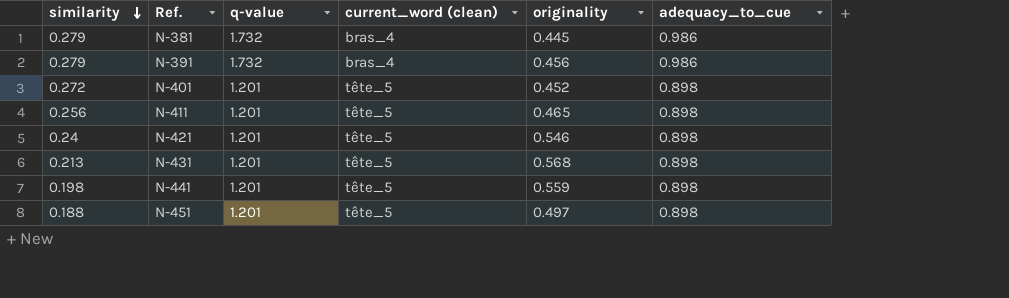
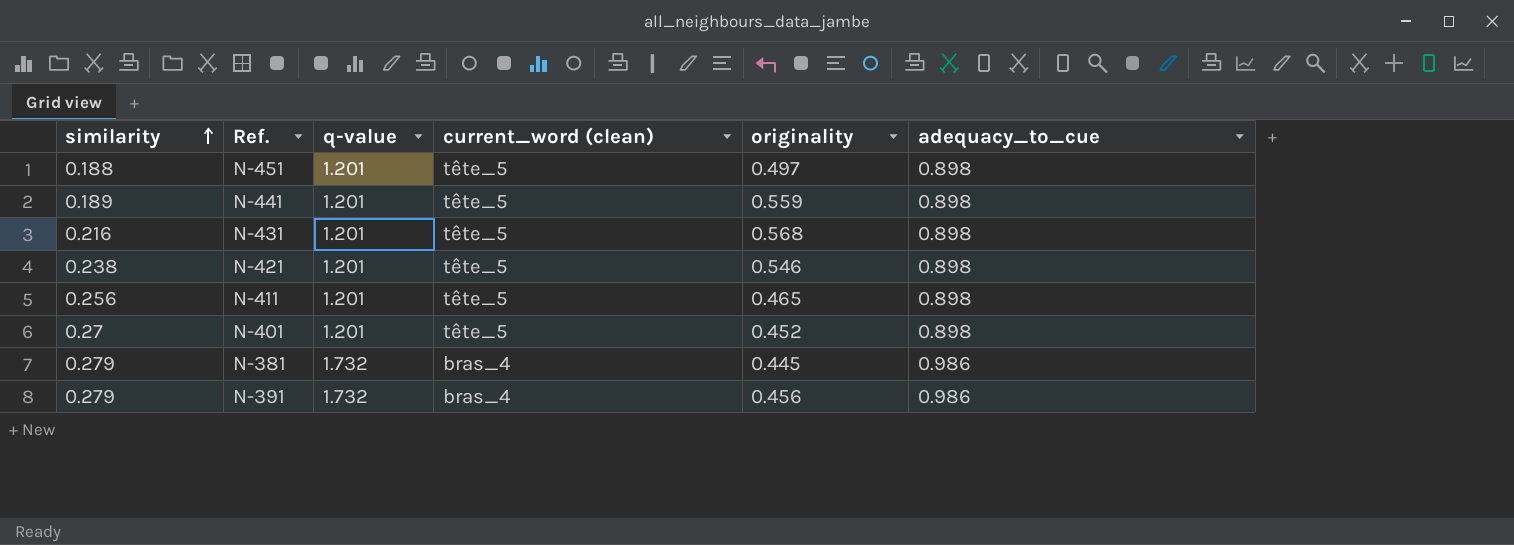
row order: similarity descending -> similarity ascending
N-441 | similarity: 0.198 -> 0.189
N-431 | similarity: 0.213 -> 0.216
N-421 | similarity: 0.24 -> 0.238
N-401 | similarity: 0.272 -> 0.27

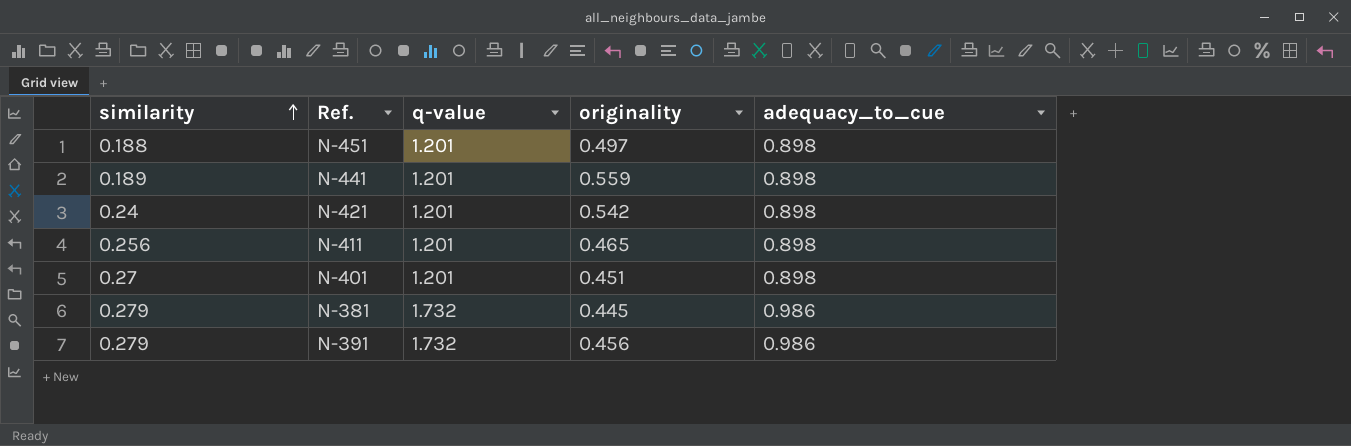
column current_word (clean) | position: 4 -> none
row N-431: 0.216 | 1.201 | tête_5 | 0.568 | 0.898 -> none
N-421 | similarity: 0.238 -> 0.24
N-421 | originality: 0.546 -> 0.542
N-401 | originality: 0.452 -> 0.451

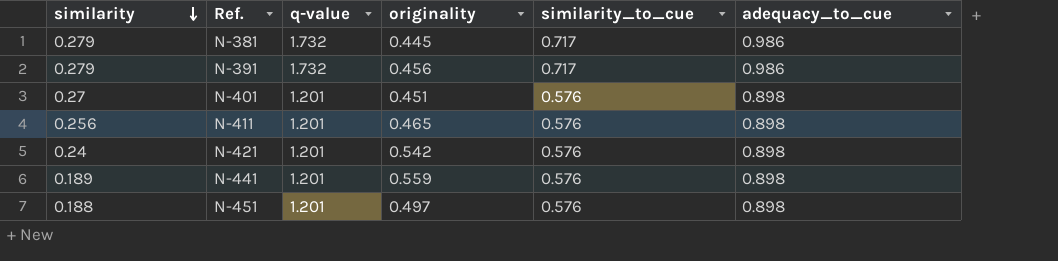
row order: similarity ascending -> similarity descending
column similarity_to_cue | position: none -> 5

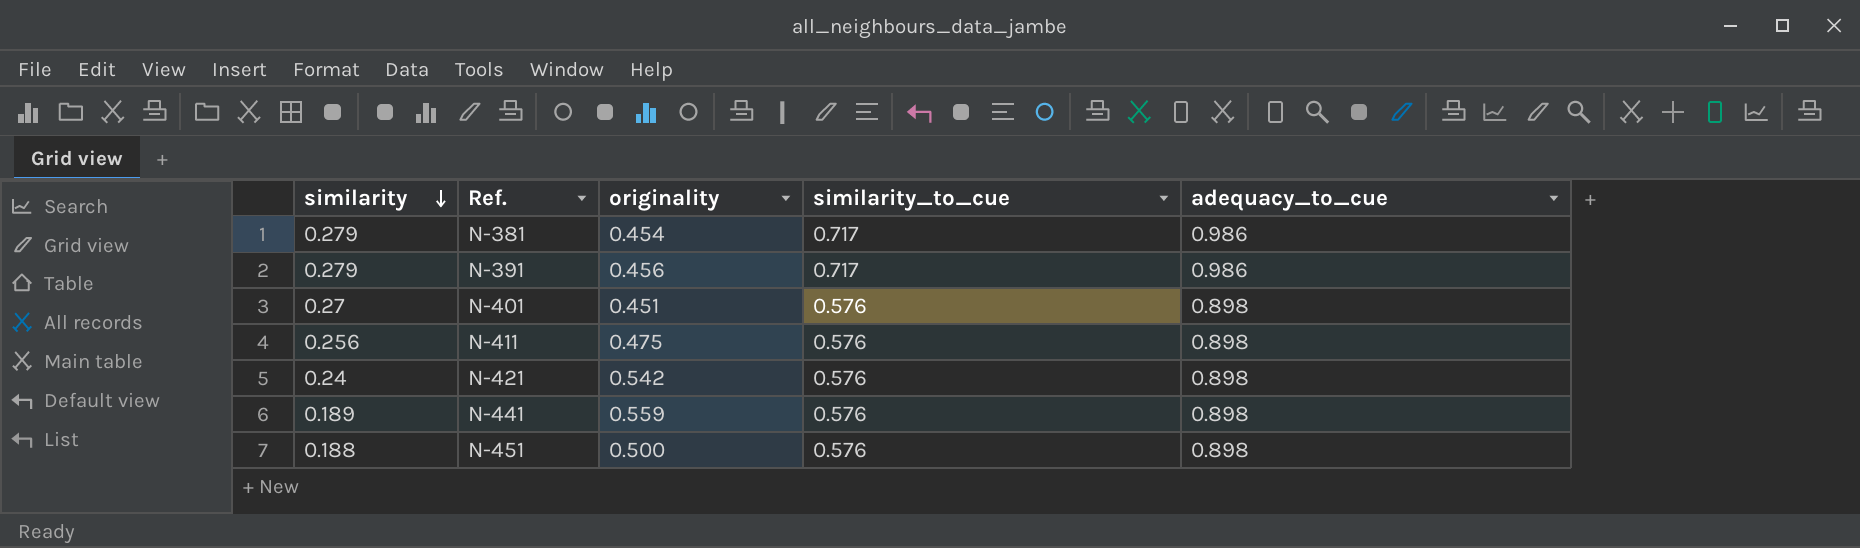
column q-value | position: 3 -> none
N-381 | originality: 0.445 -> 0.454
N-411 | originality: 0.465 -> 0.475
N-451 | originality: 0.497 -> 0.500

